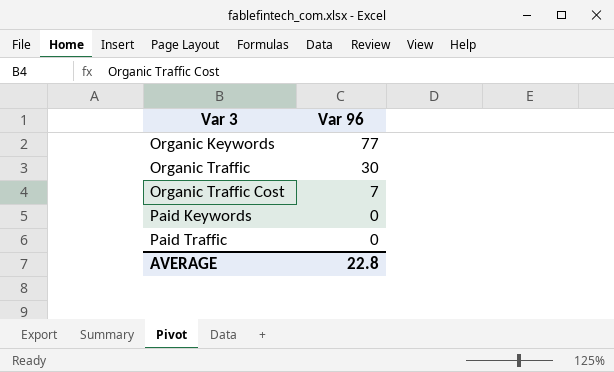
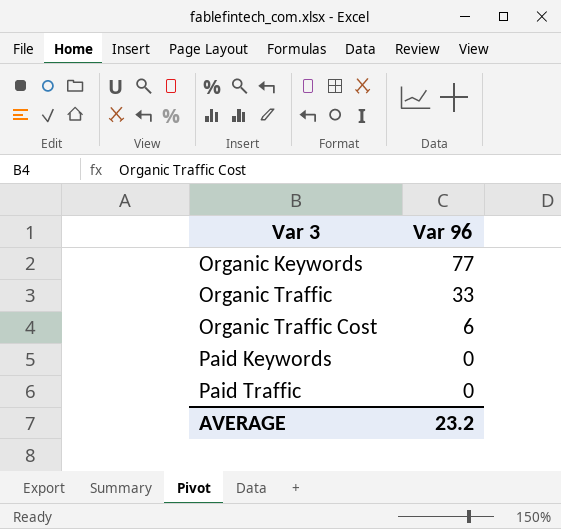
Organic Traffic | Var 96: 30 -> 33
Organic Traffic Cost | Var 96: 7 -> 6
AVERAGE | Var 96: 22.8 -> 23.2

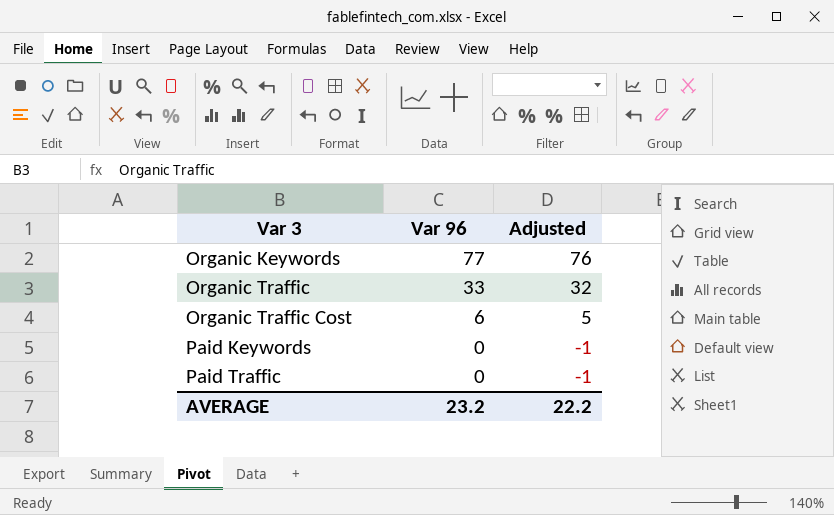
column Adjusted | formula: none -> [Var 96] - 1

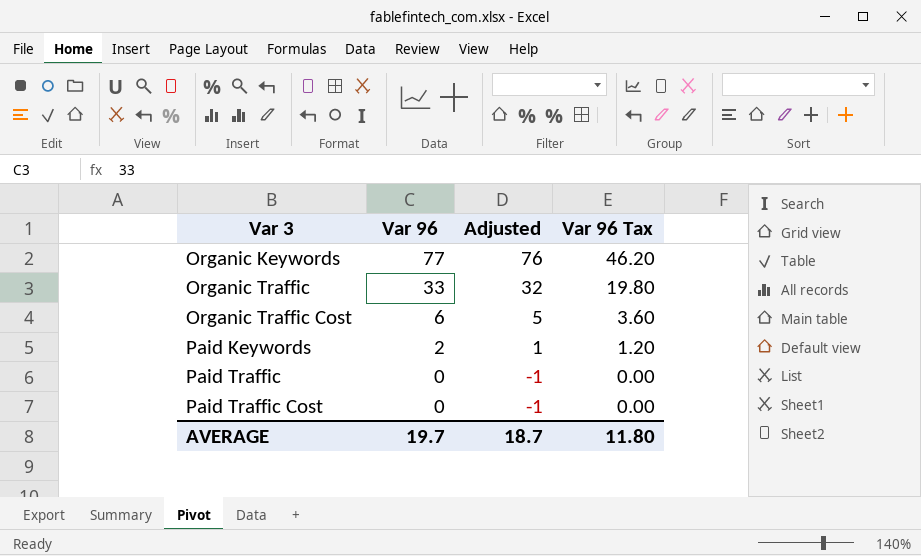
column Var 96 Tax | formula: none -> [Var 96] * 0.6
Paid Keywords | Var 96: 0 -> 2
Paid Keywords | Adjusted: -1 -> 1
row Paid Traffic Cost: none -> 0 | -1 | 0.00
AVERAGE | Var 96: 23.2 -> 19.7
AVERAGE | Adjusted: 22.2 -> 18.7

